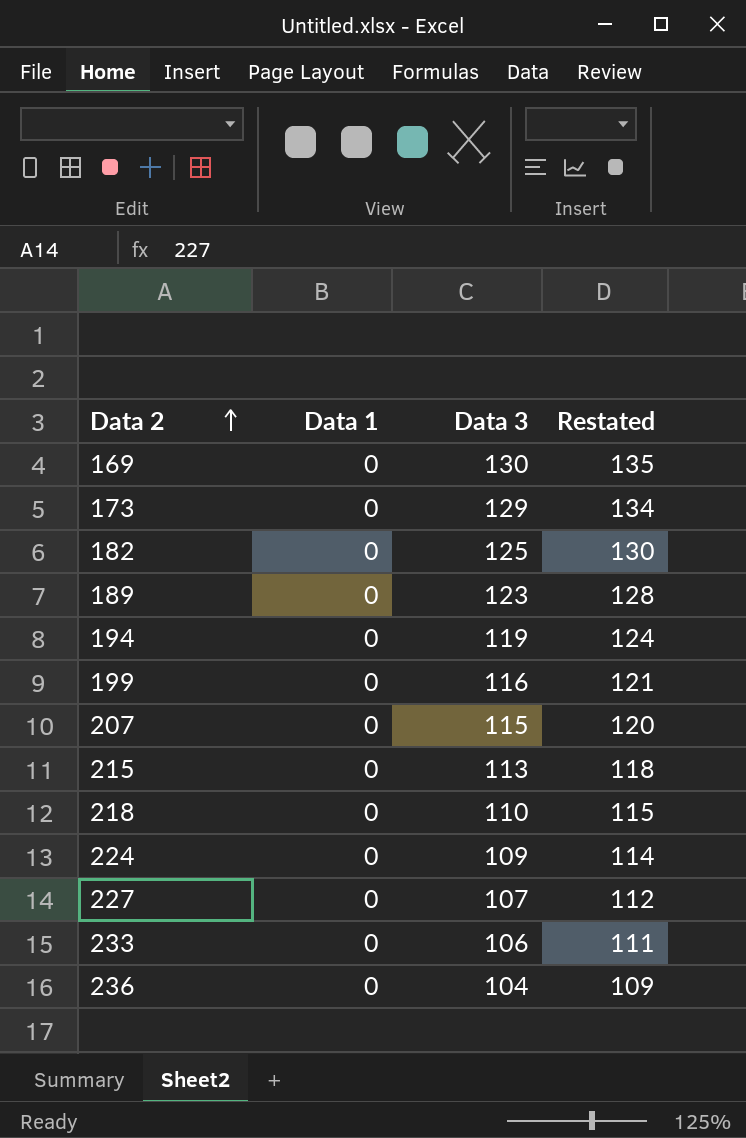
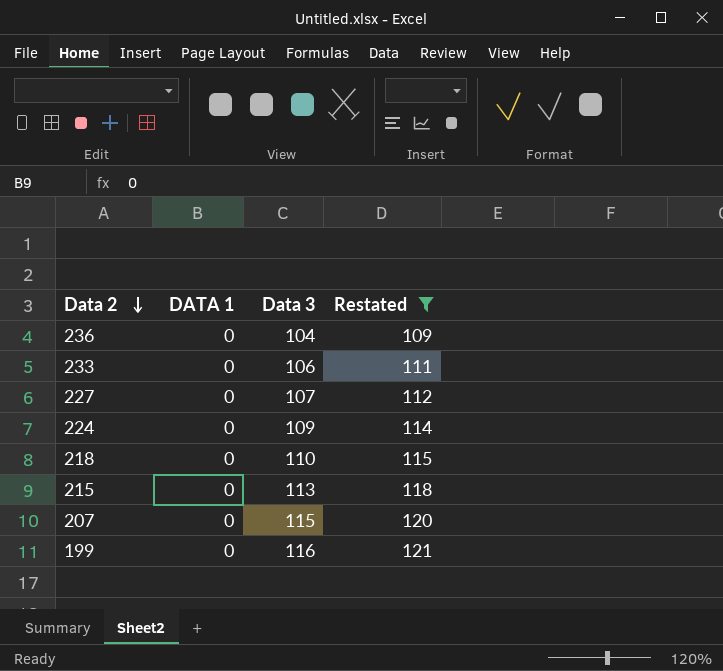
filter: none -> Restated <= 121
row order: Data 2 ascending -> Data 2 descending
column name: Data 1 -> DATA 1

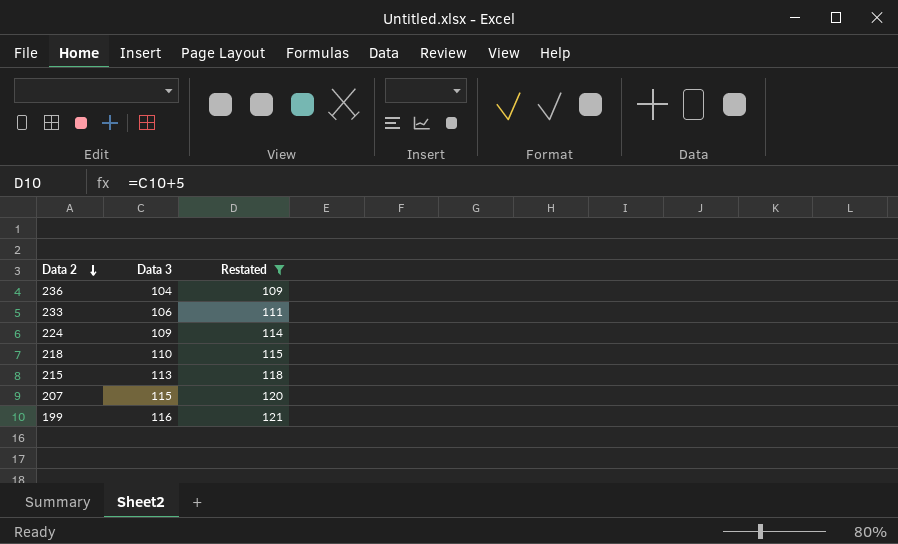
column DATA 1 | position: 2 -> none
row 227: 0 | 107 | 112 -> none

